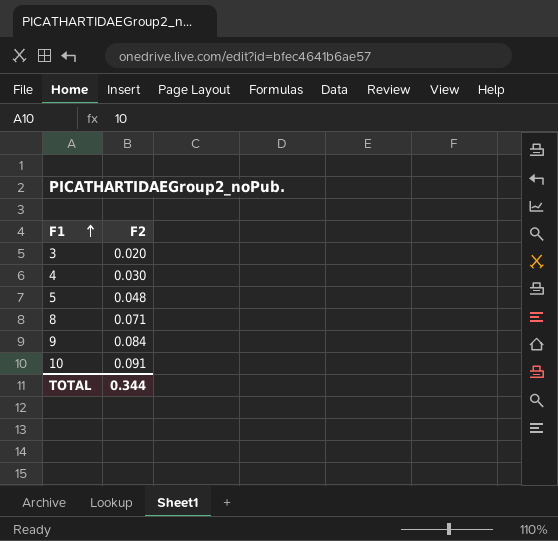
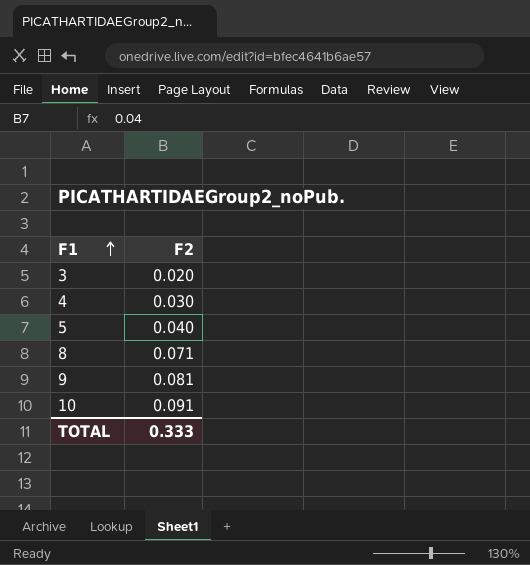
5 | F2: 0.048 -> 0.040
9 | F2: 0.084 -> 0.081
TOTAL | F2: 0.344 -> 0.333

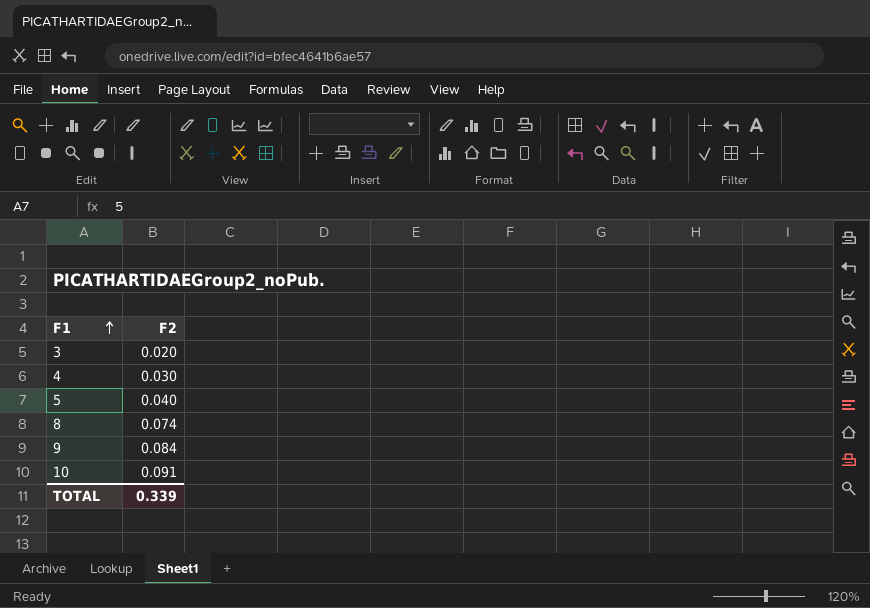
8 | F2: 0.071 -> 0.074
9 | F2: 0.081 -> 0.084
TOTAL | F2: 0.333 -> 0.339

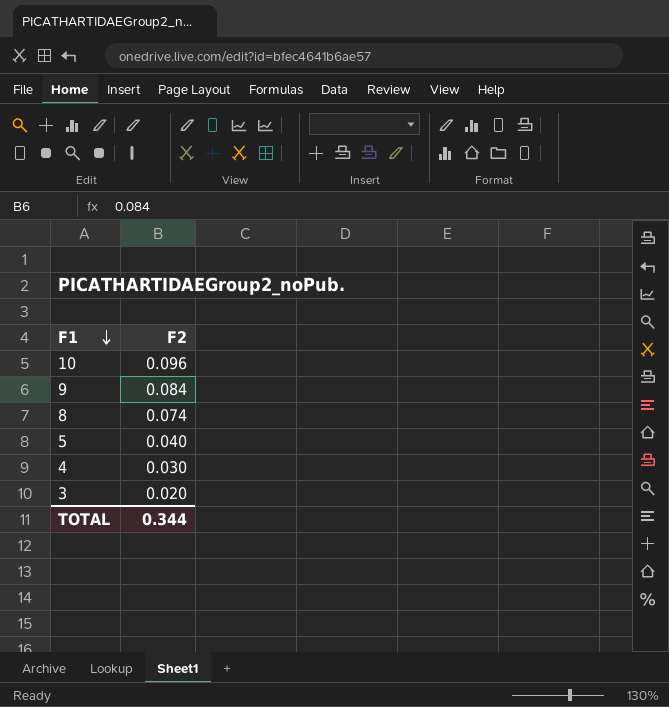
row order: F1 ascending -> F1 descending
10 | F2: 0.091 -> 0.096
TOTAL | F2: 0.339 -> 0.344

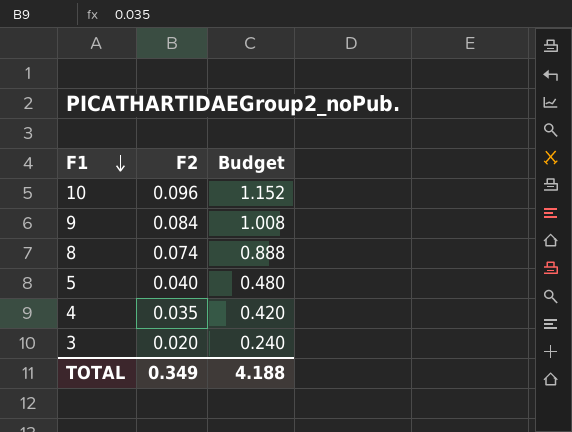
column Budget | formula: none -> [F2] * 12
4 | F2: 0.030 -> 0.035
TOTAL | F2: 0.344 -> 0.349

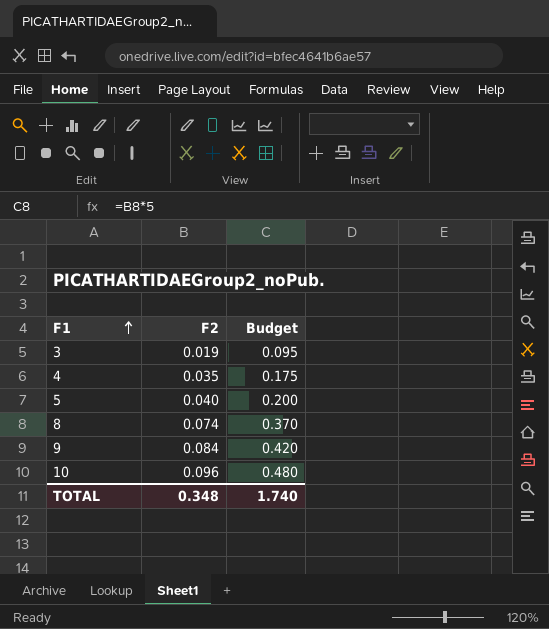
row order: F1 descending -> F1 ascending
column Budget | formula: [F2] * 12 -> [F2] * 5
3 | F2: 0.020 -> 0.019
TOTAL | F2: 0.349 -> 0.348
TOTAL | Budget: 4.188 -> 1.740

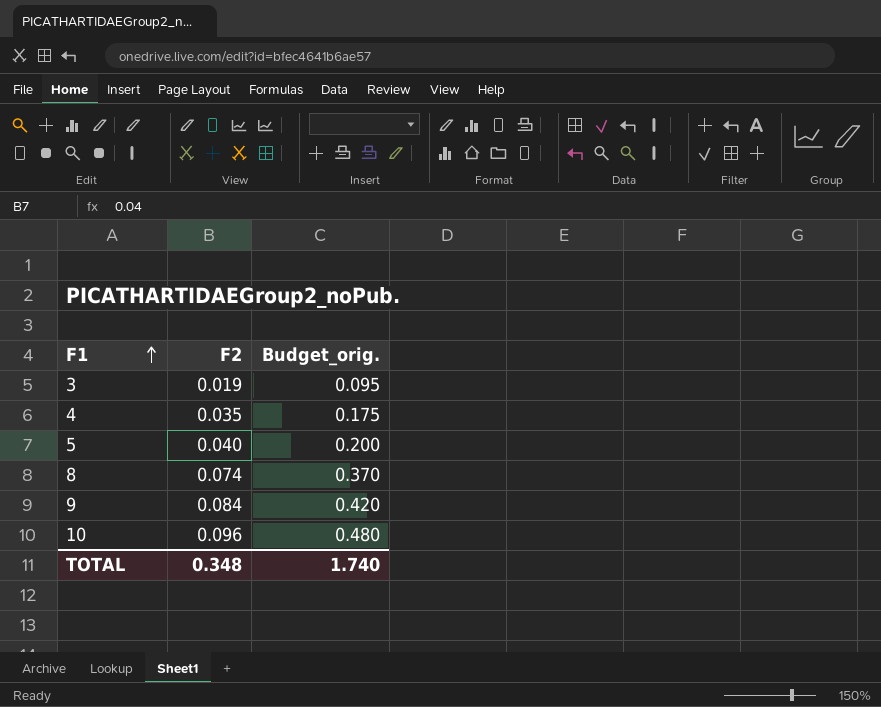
column name: Budget -> Budget_orig.

